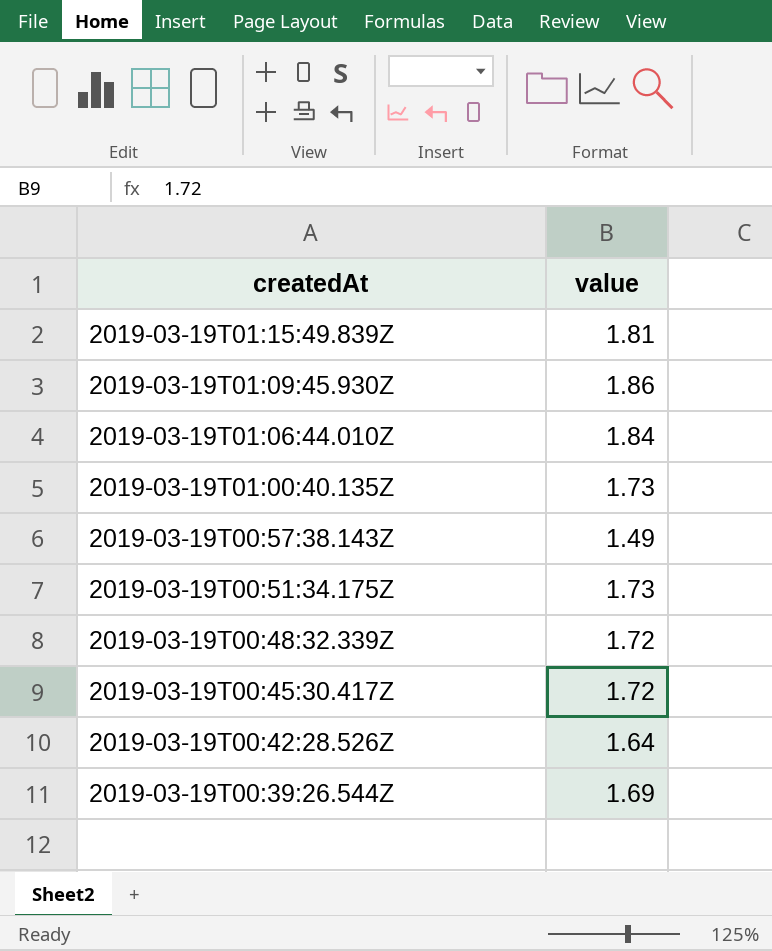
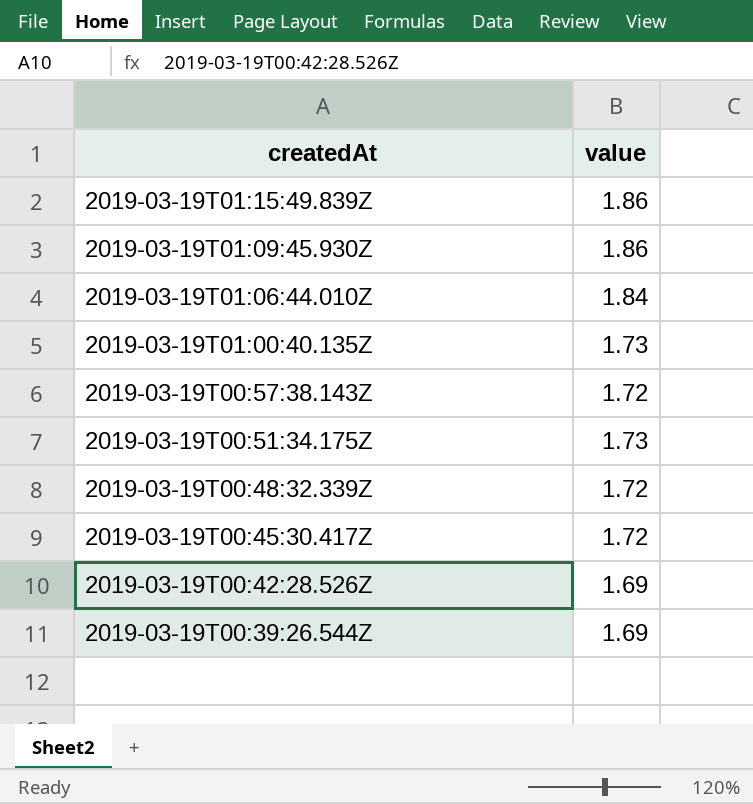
2019-03-19T01:15:49.839Z | value: 1.81 -> 1.86
2019-03-19T00:57:38.143Z | value: 1.49 -> 1.72
2019-03-19T00:42:28.526Z | value: 1.64 -> 1.69

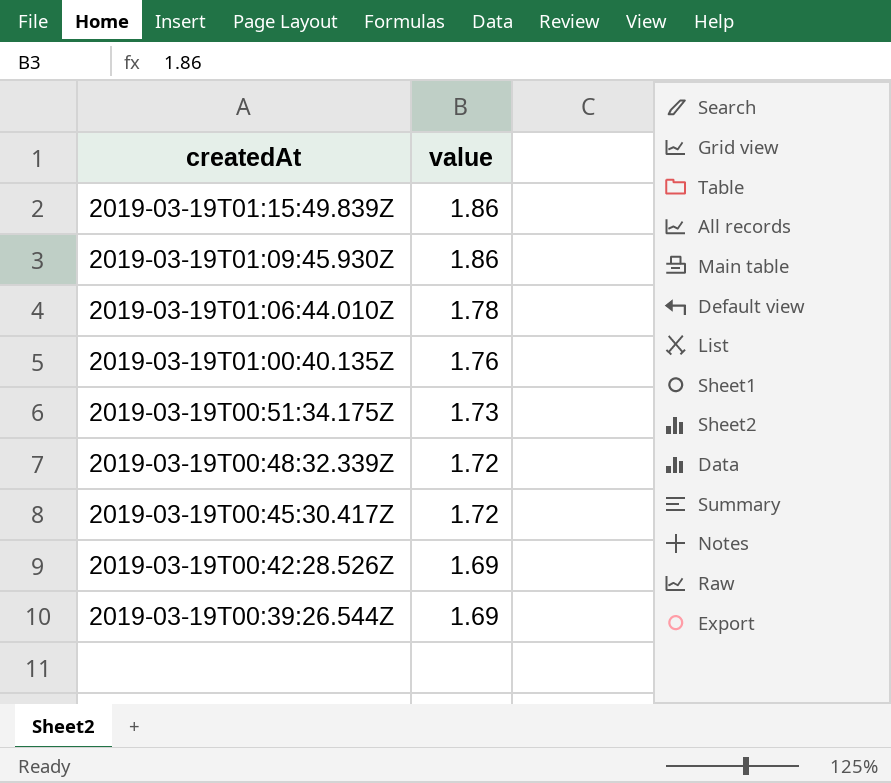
row 2019-03-19T00:57:38.143Z: 1.72 -> none
2019-03-19T01:06:44.010Z | value: 1.84 -> 1.78
2019-03-19T01:00:40.135Z | value: 1.73 -> 1.76

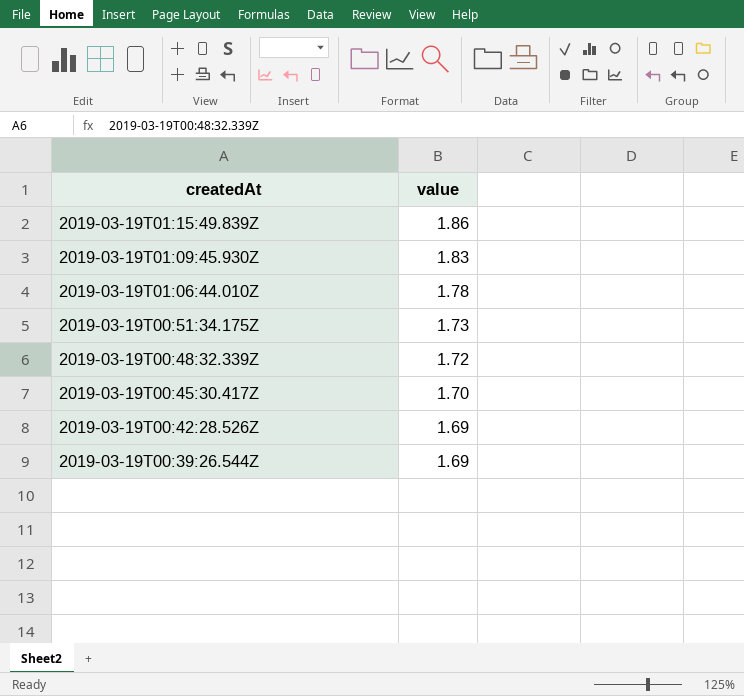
row 2019-03-19T01:00:40.135Z: 1.76 -> none
2019-03-19T01:09:45.930Z | value: 1.86 -> 1.83
2019-03-19T00:45:30.417Z | value: 1.72 -> 1.70

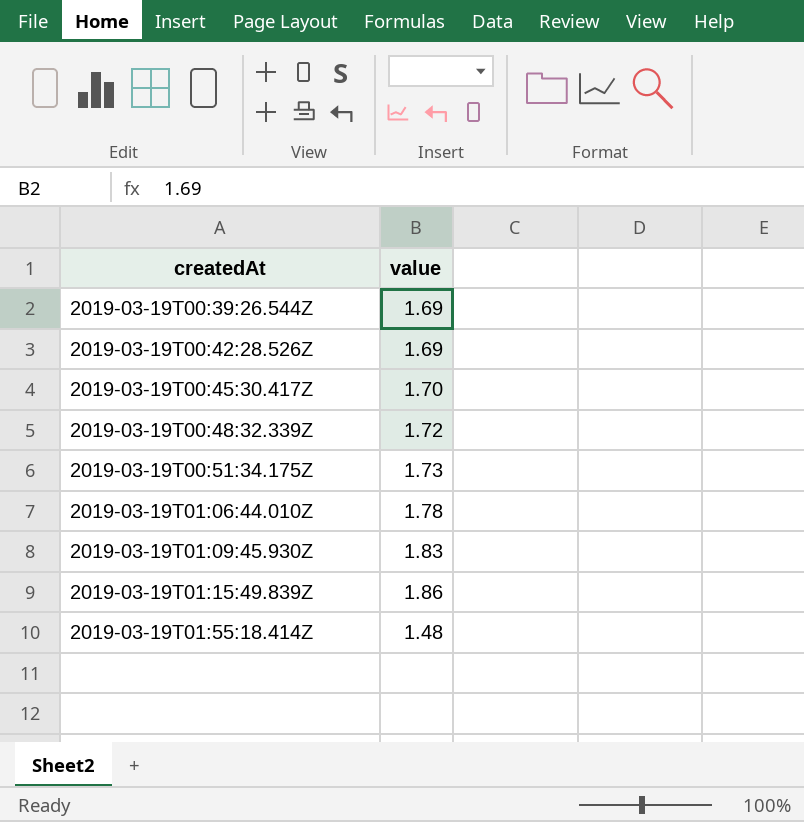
row order: createdAt descending -> createdAt ascending
row 2019-03-19T01:55:18.414Z: none -> 1.48

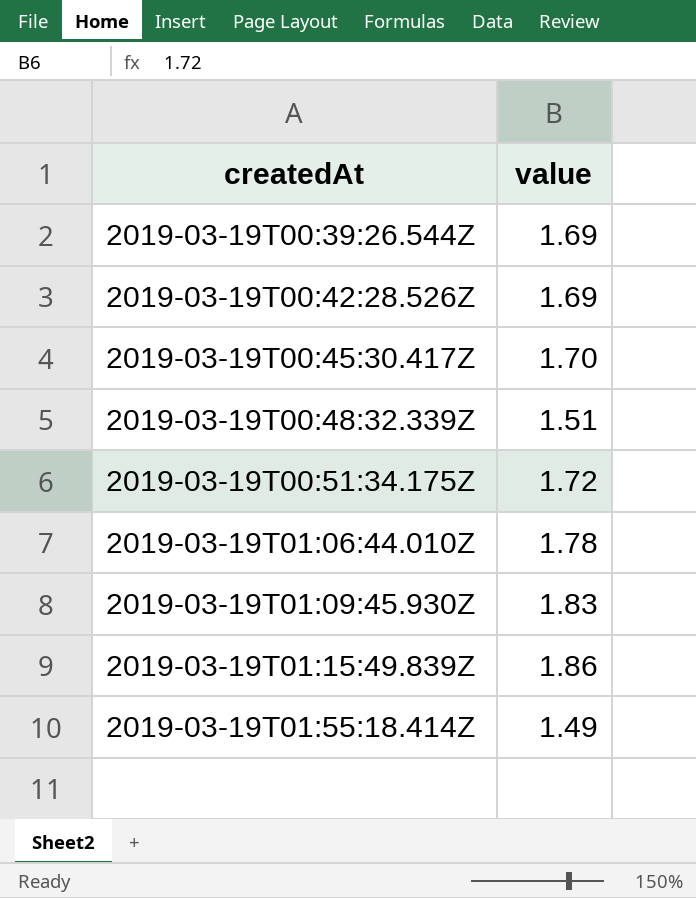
2019-03-19T00:48:32.339Z | value: 1.72 -> 1.51
2019-03-19T00:51:34.175Z | value: 1.73 -> 1.72
2019-03-19T01:55:18.414Z | value: 1.48 -> 1.49

